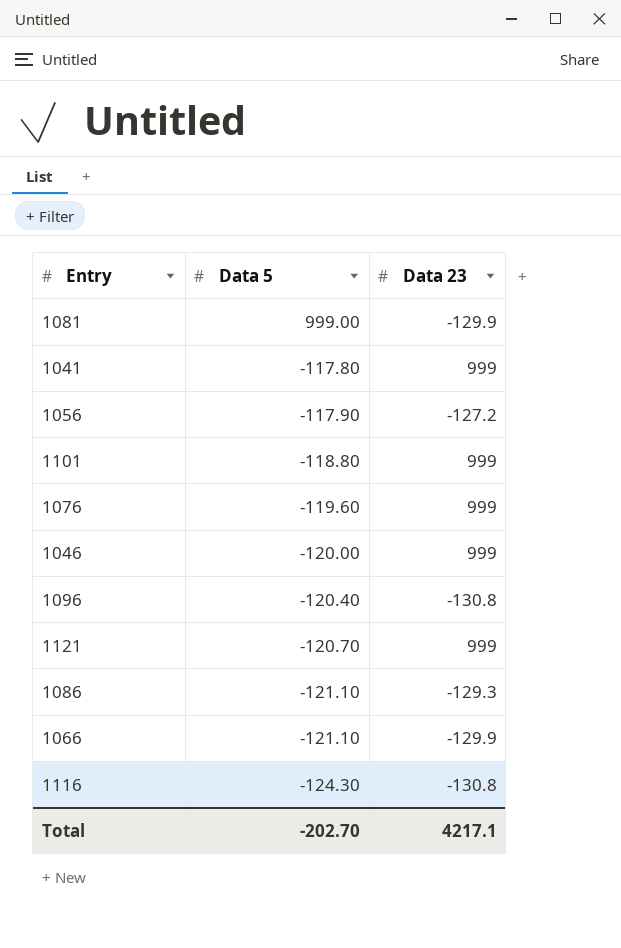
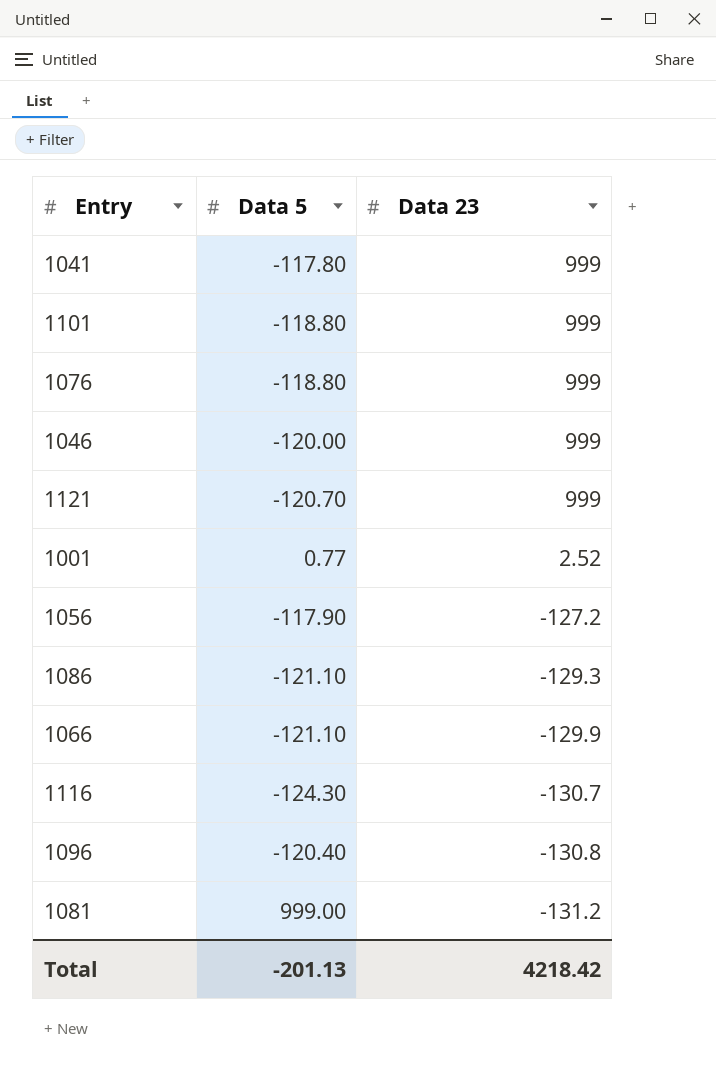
row order: Data 5 descending -> Data 23 descending
1076 | Data 5: -119.60 -> -118.80
row 1001: none -> 0.77 | 2.52
1116 | Data 23: -130.8 -> -130.7
1081 | Data 23: -129.9 -> -131.2
Total | Data 5: -202.70 -> -201.13
Total | Data 23: 4217.1 -> 4218.42

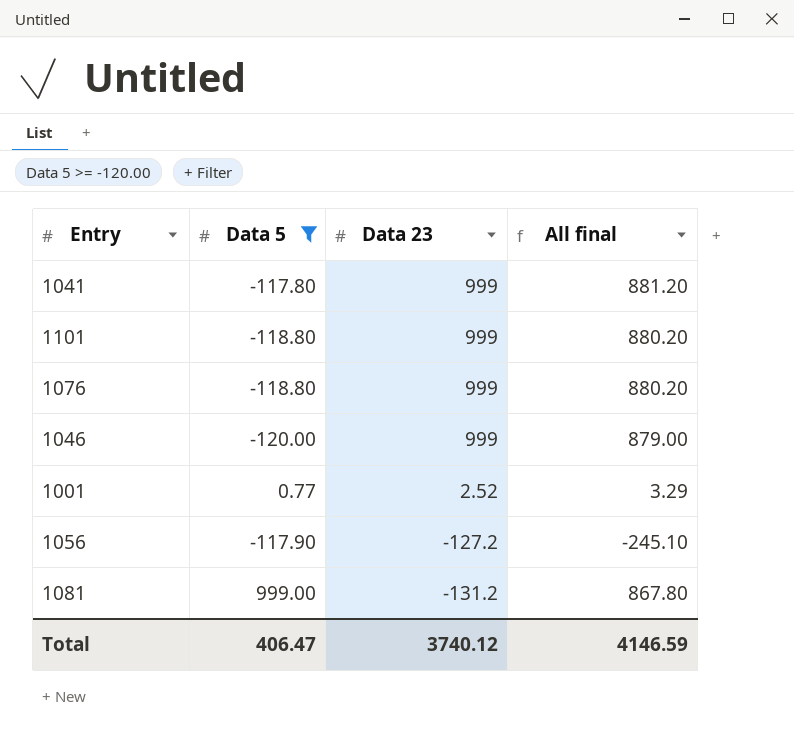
filter: none -> Data 5 >= -120.00
column All final | formula: none -> [Data 5] + [Data 23]
Total | Data 5: -201.13 -> 406.47
Total | Data 23: 4218.42 -> 3740.12

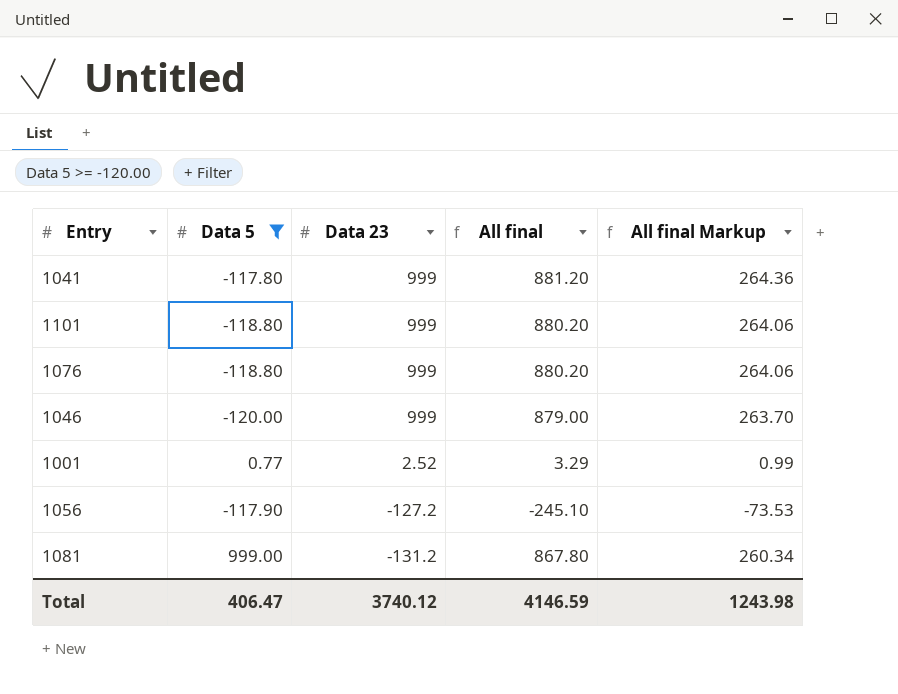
column All final Markup | formula: none -> [All final] * 0.3

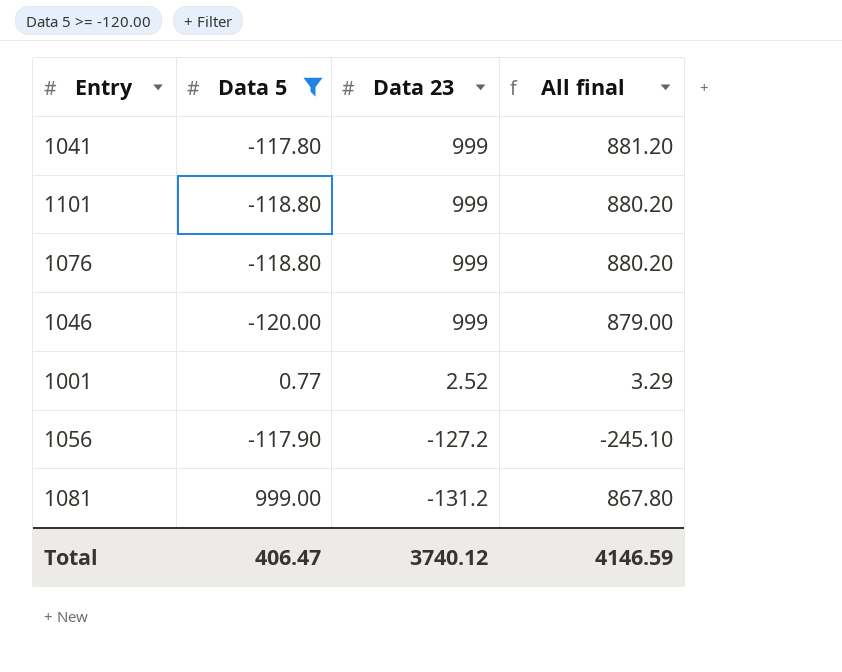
column All final Markup | formula: [All final] * 0.3 -> none

